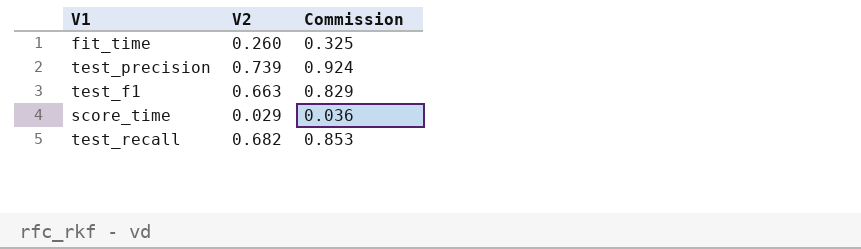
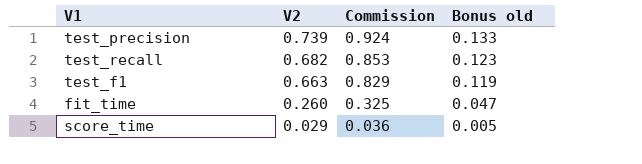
row order: none -> V2 descending
column Bonus old | formula: none -> [V2] * 0.18

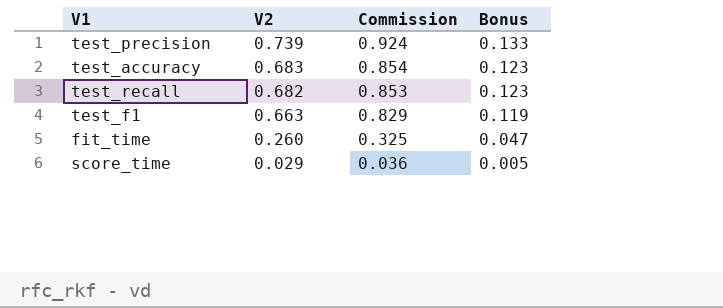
column name: Bonus old -> Bonus
row test_accuracy: none -> 0.683 | 0.854 | 0.123

